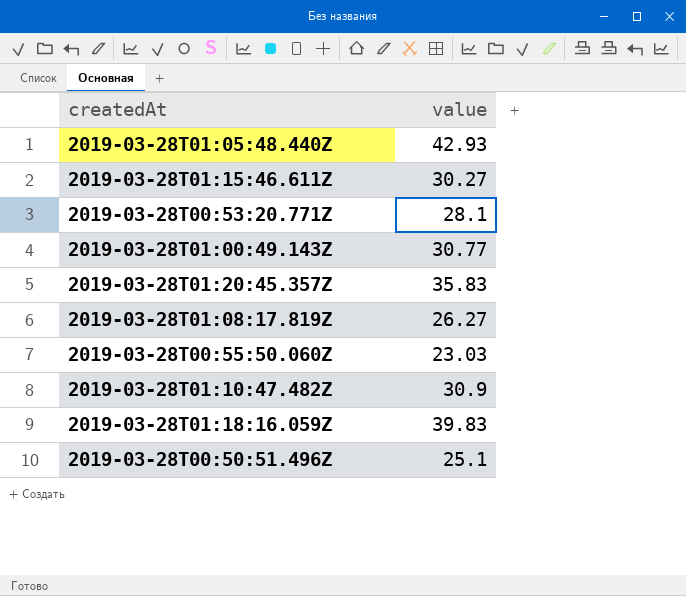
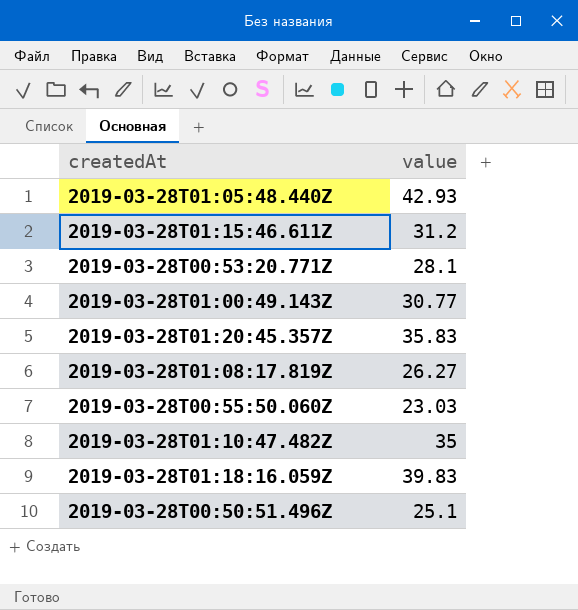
2019-03-28T01:15:46.611Z | value: 30.27 -> 31.2
2019-03-28T01:10:47.482Z | value: 30.9 -> 35

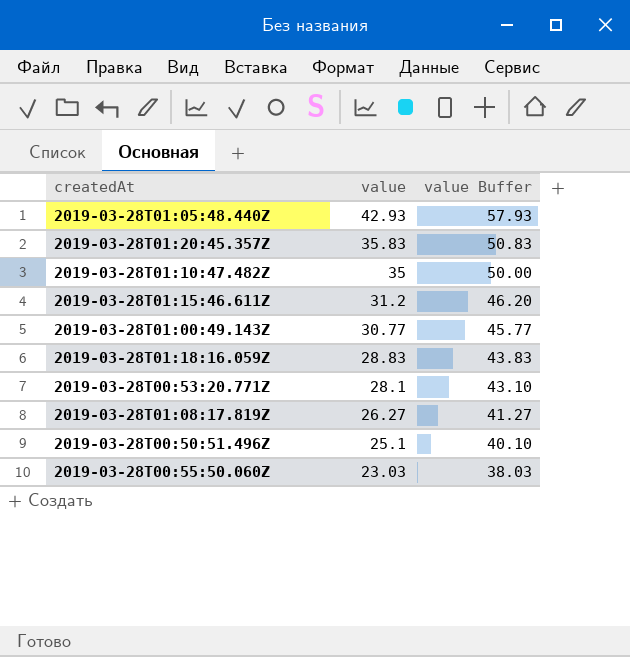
row order: none -> value descending
column value Buffer | formula: none -> [value] + 15
2019-03-28T01:18:16.059Z | value: 39.83 -> 28.83

